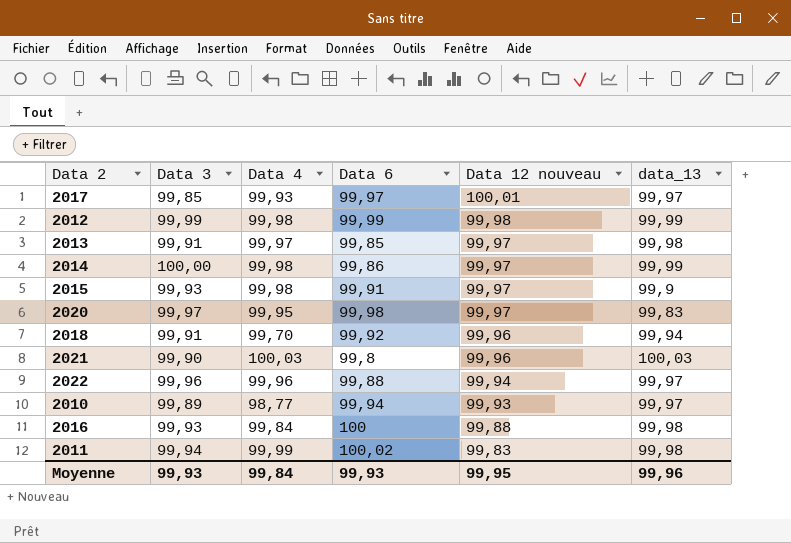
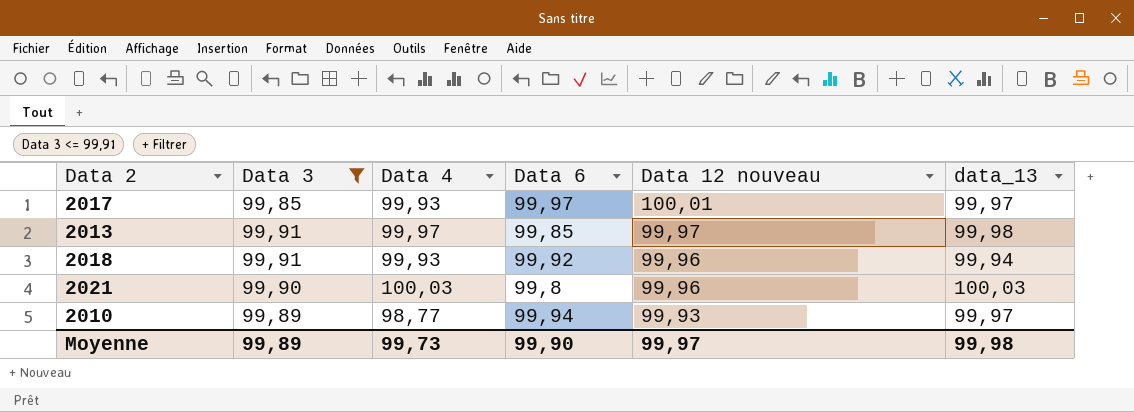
filter: none -> Data 3 <= 99,91
2018 | Data 4: 99,70 -> 99,93
Moyenne | Data 3: 99,93 -> 99,89
Moyenne | Data 4: 99,84 -> 99,73
Moyenne | Data 6: 99,93 -> 99,90
Moyenne | Data 12 nouveau: 99,95 -> 99,97
Moyenne | data_13: 99,96 -> 99,98

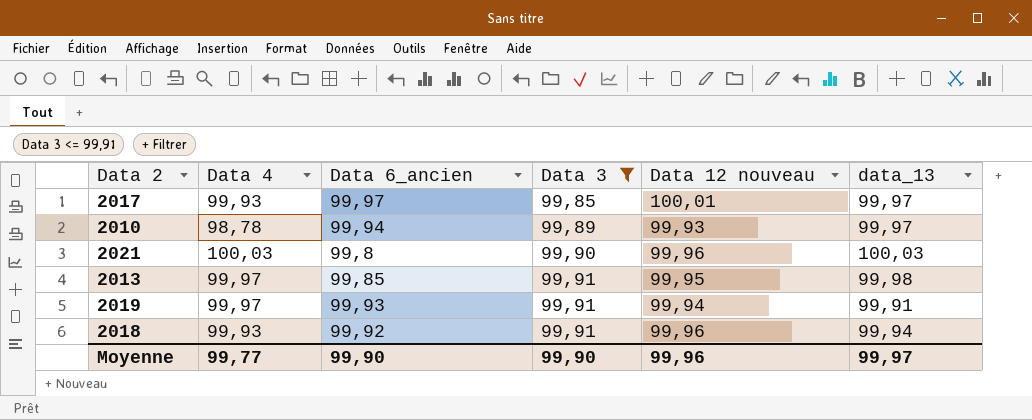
row order: Data 12 nouveau descending -> Data 3 ascending
column name: Data 6 -> Data 6_ancien
column Data 3 | position: 2 -> 4
2010 | Data 4: 98,77 -> 98,78
2013 | Data 12 nouveau: 99,97 -> 99,95
row 2019: none -> 99,97 | 99,93 | 99,91 | 99,94 | 99,91
Moyenne | Data 4: 99,73 -> 99,77
Moyenne | Data 3: 99,89 -> 99,90
Moyenne | Data 12 nouveau: 99,97 -> 99,96
Moyenne | data_13: 99,98 -> 99,97

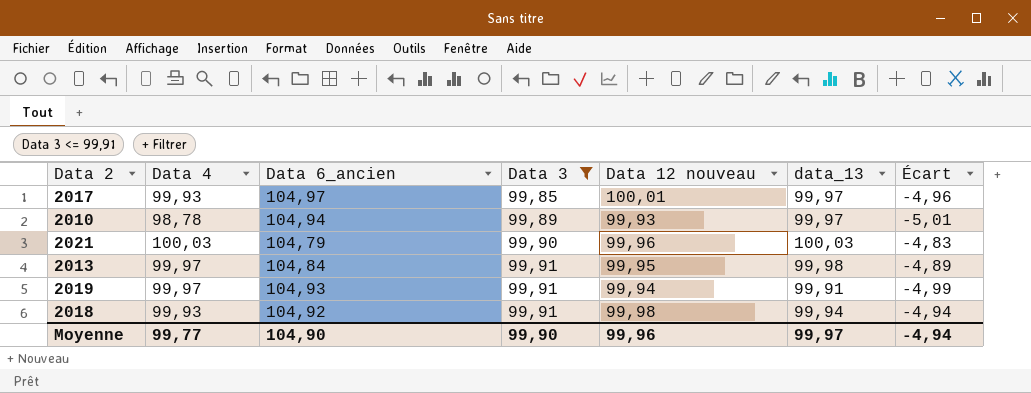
column Écart | formula: none -> [Data 12 nouveau] - [Data 6_ancien]
2017 | Data 6_ancien: 99,97 -> 104,97
2010 | Data 6_ancien: 99,94 -> 104,94
2021 | Data 6_ancien: 99,8 -> 104,79
2013 | Data 6_ancien: 99,85 -> 104,84
2019 | Data 6_ancien: 99,93 -> 104,93
2018 | Data 6_ancien: 99,92 -> 104,92
2018 | Data 12 nouveau: 99,96 -> 99,98
Moyenne | Data 6_ancien: 99,90 -> 104,90

